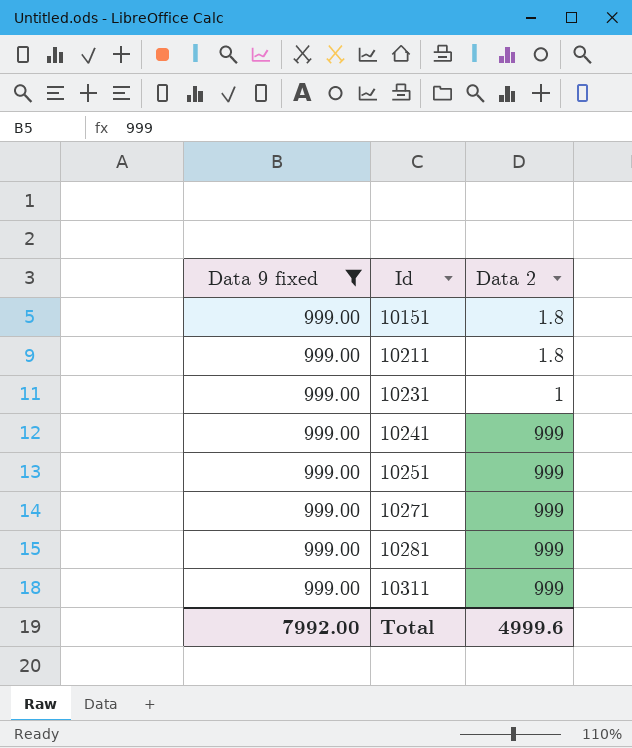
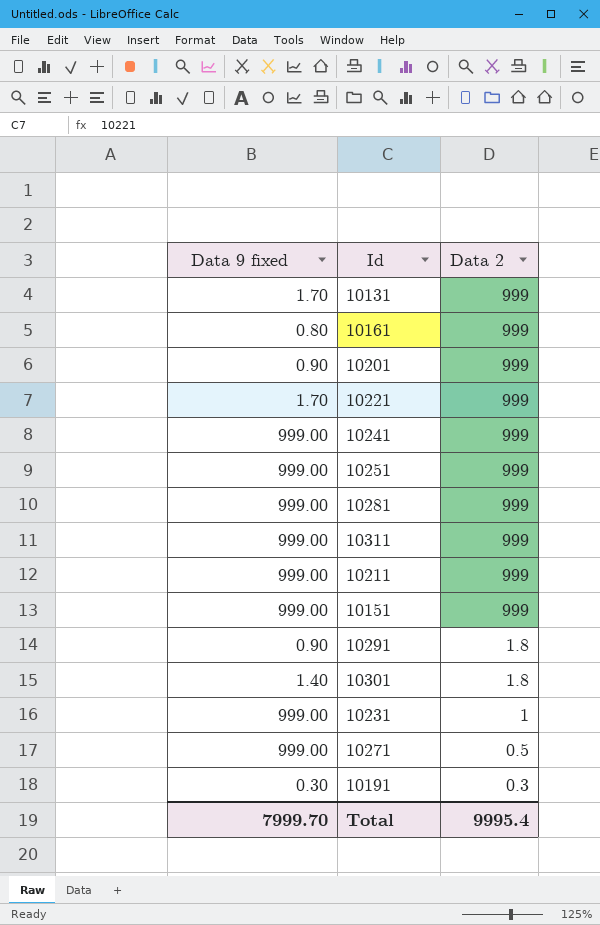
filter: Data 9 fixed = 999.00 -> none
row order: Id ascending -> Data 2 descending
10211 | Data 2: 1.8 -> 999
10151 | Data 2: 1.8 -> 999
10271 | Data 2: 999 -> 0.5
Total | Data 9 fixed: 7992.00 -> 7999.70
Total | Data 2: 4999.6 -> 9995.4

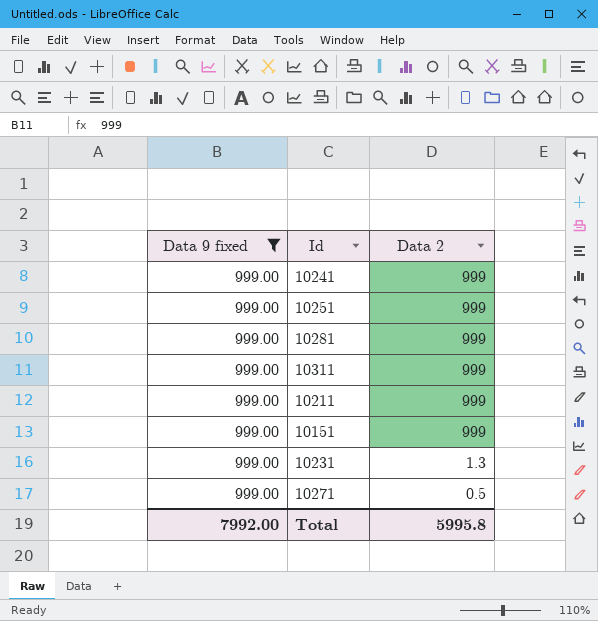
filter: none -> Data 9 fixed = 999.00
10231 | Data 2: 1 -> 1.3
Total | Data 9 fixed: 7999.70 -> 7992.00
Total | Data 2: 9995.4 -> 5995.8

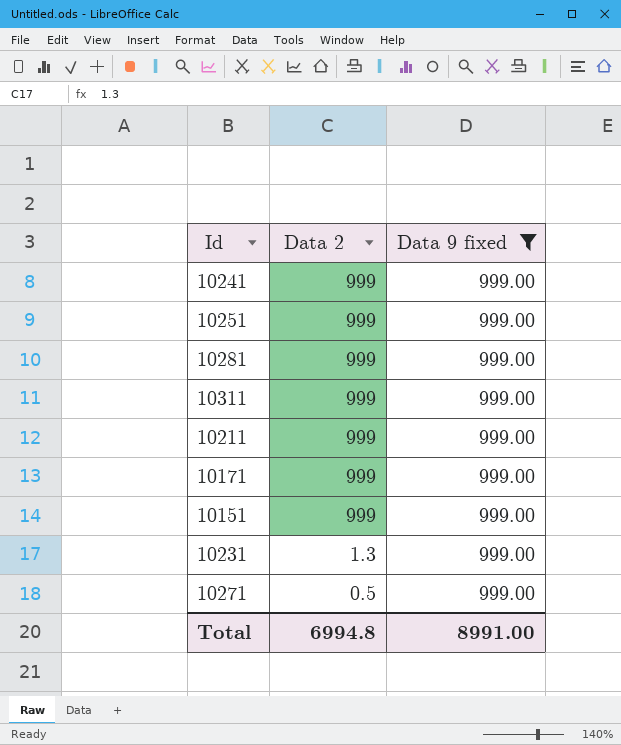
column Data 9 fixed | position: 1 -> 3
row 10171: none -> 999 | 999.00
Total | Data 2: 5995.8 -> 6994.8
Total | Data 9 fixed: 7992.00 -> 8991.00

